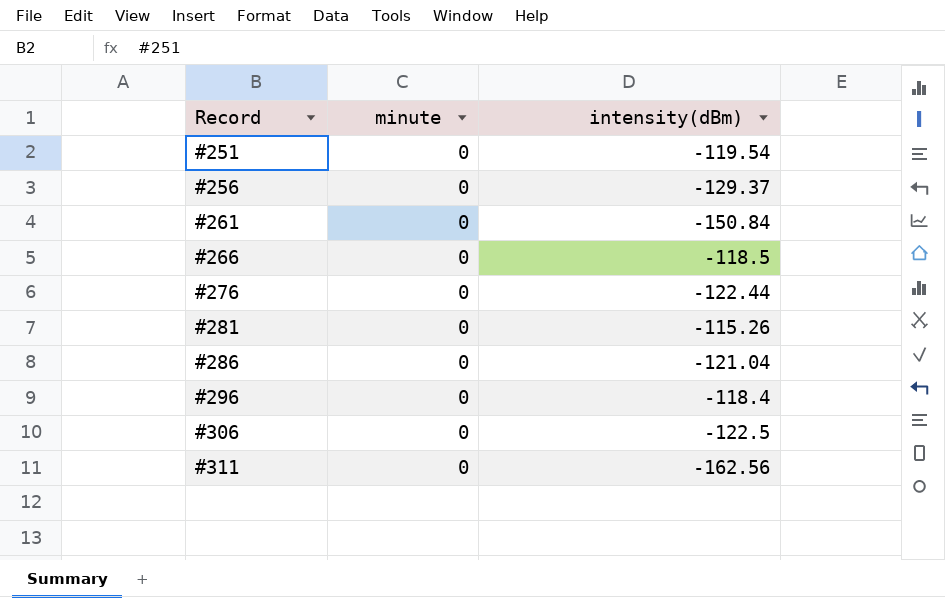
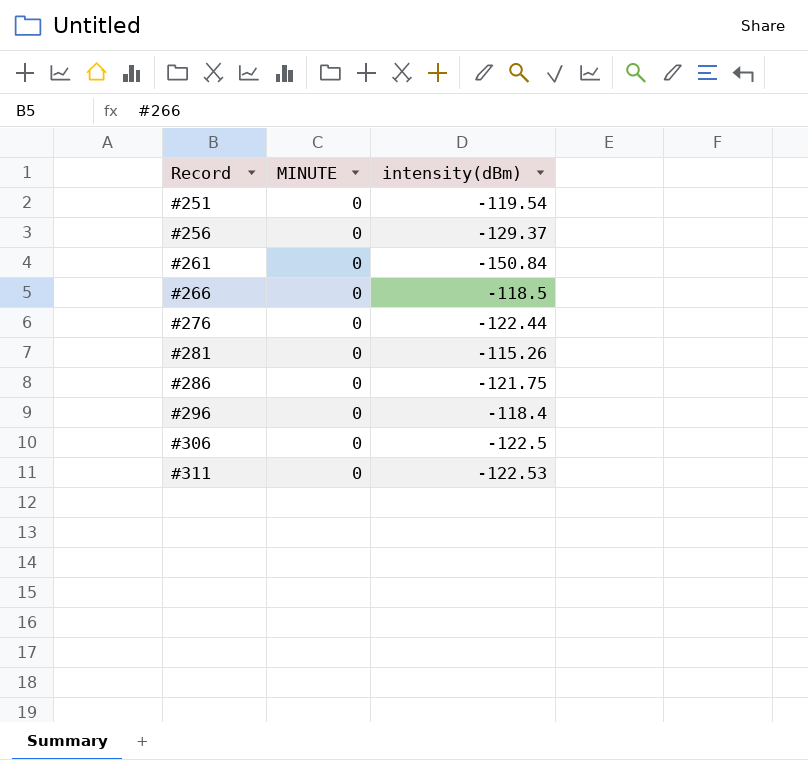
column name: minute -> MINUTE
#286 | intensity(dBm): -121.04 -> -121.75
#311 | intensity(dBm): -162.56 -> -122.53

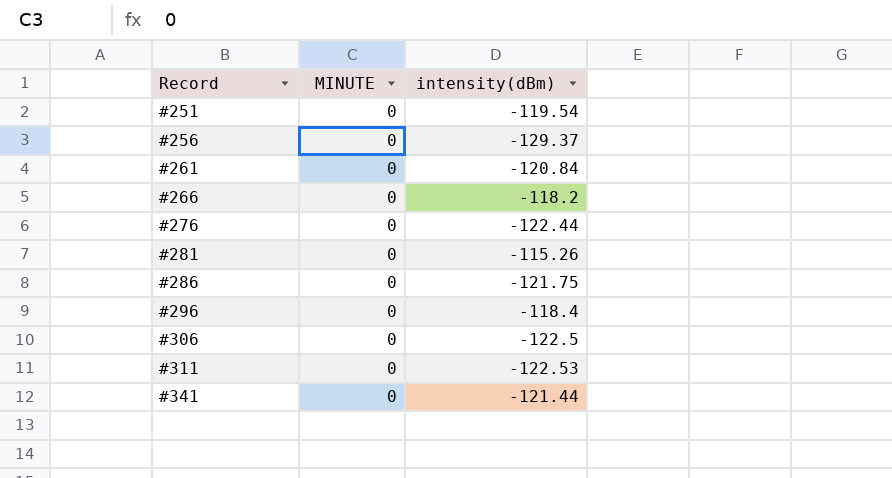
#261 | intensity(dBm): -150.84 -> -120.84
#266 | intensity(dBm): -118.5 -> -118.2
row #341: none -> 0 | -121.44

